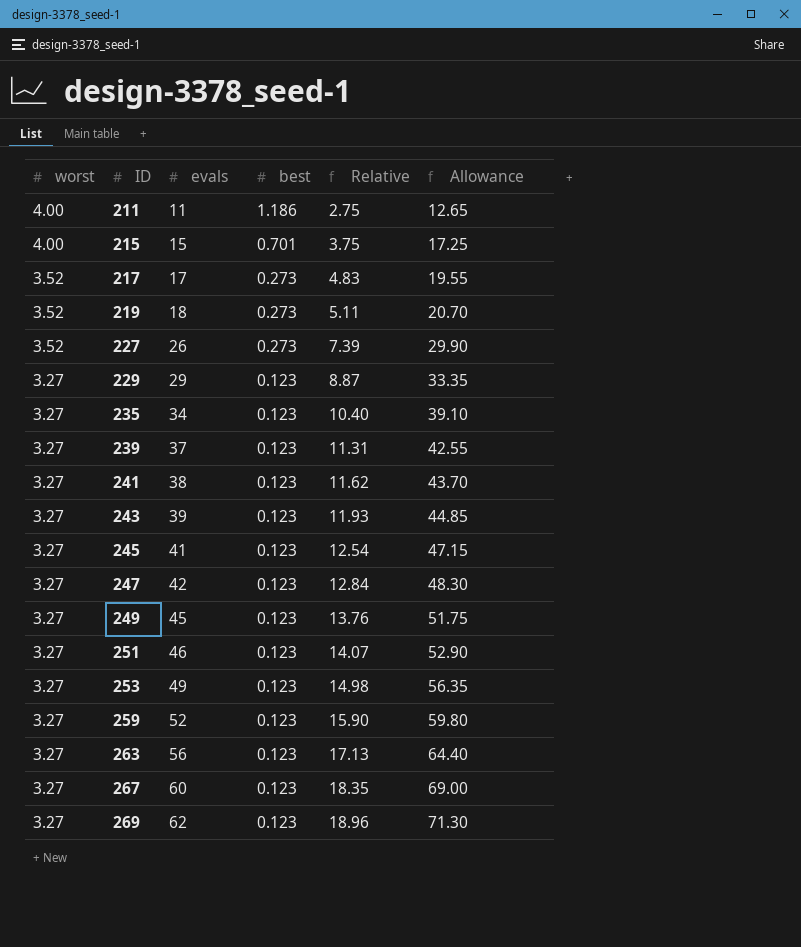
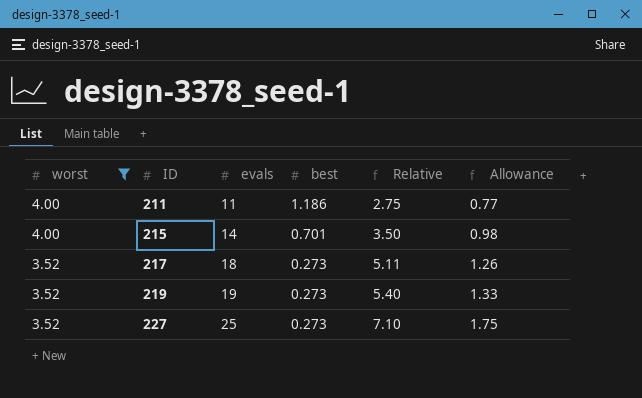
filter: none -> worst != 3.27
column Allowance | formula: [evals] * 1.15 -> [evals] * 0.07
215 | evals: 15 -> 14
215 | Relative: 3.75 -> 3.50
217 | evals: 17 -> 18
217 | Relative: 4.83 -> 5.11
219 | evals: 18 -> 19
219 | Relative: 5.11 -> 5.40
227 | evals: 26 -> 25
227 | Relative: 7.39 -> 7.10

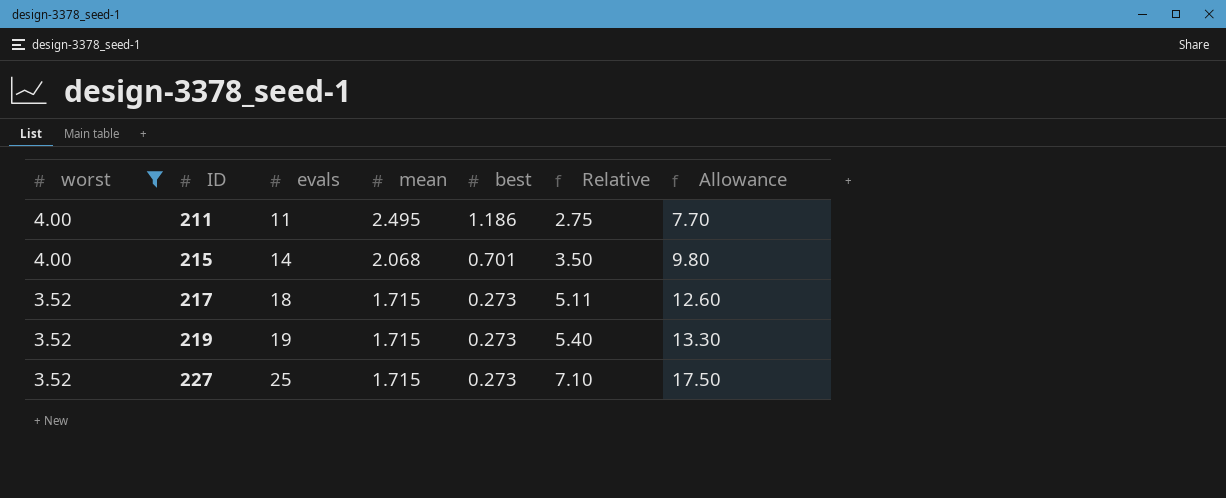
column mean | position: none -> 4
column Allowance | formula: [evals] * 0.07 -> [evals] * 0.7

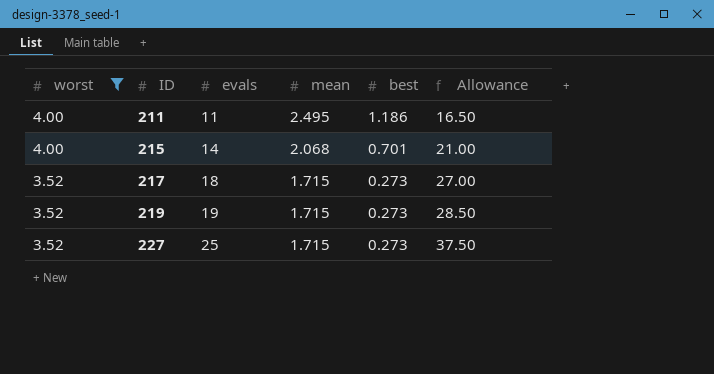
column Relative | formula: [evals] / [worst] -> none
column Allowance | formula: [evals] * 0.7 -> [evals] * 1.5

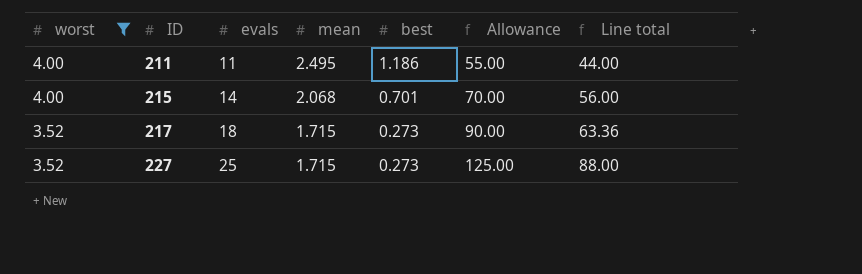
column Allowance | formula: [evals] * 1.5 -> [evals] * 5
column Line total | formula: none -> [worst] * [evals]
row 219: 3.52 | 19 | 1.715 | 0.273 | 28.50 -> none

